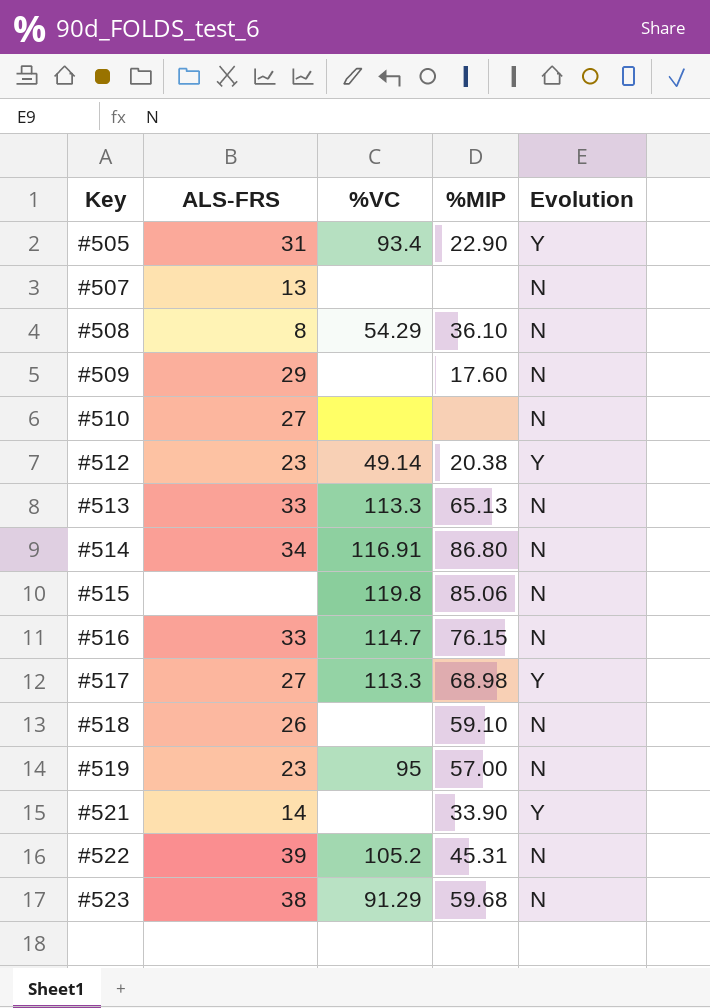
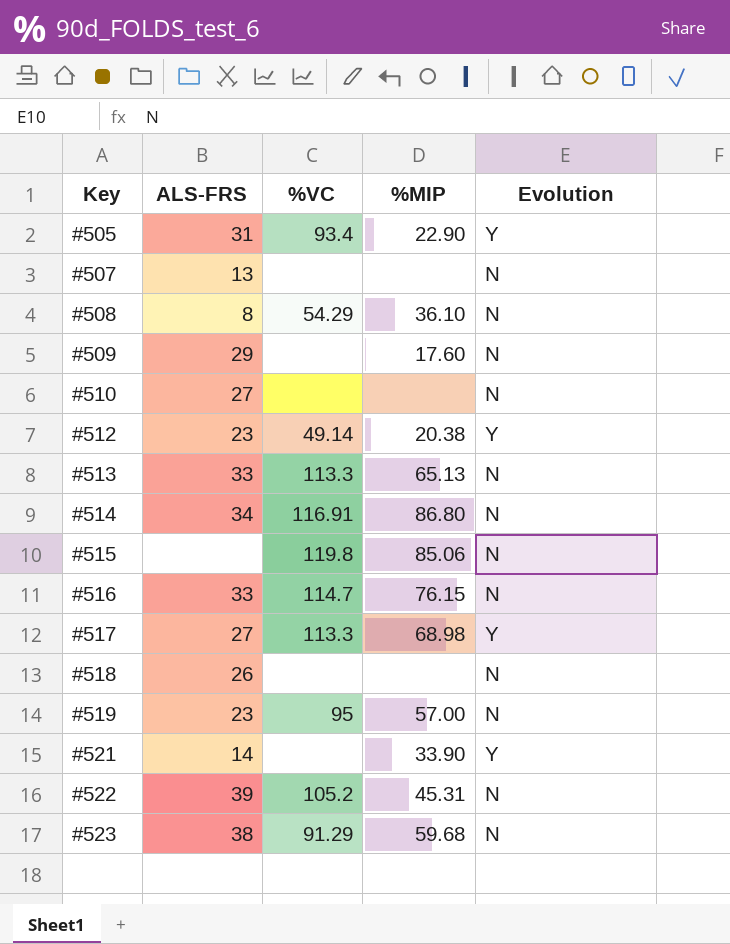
#518 | %MIP: 59.10 -> none

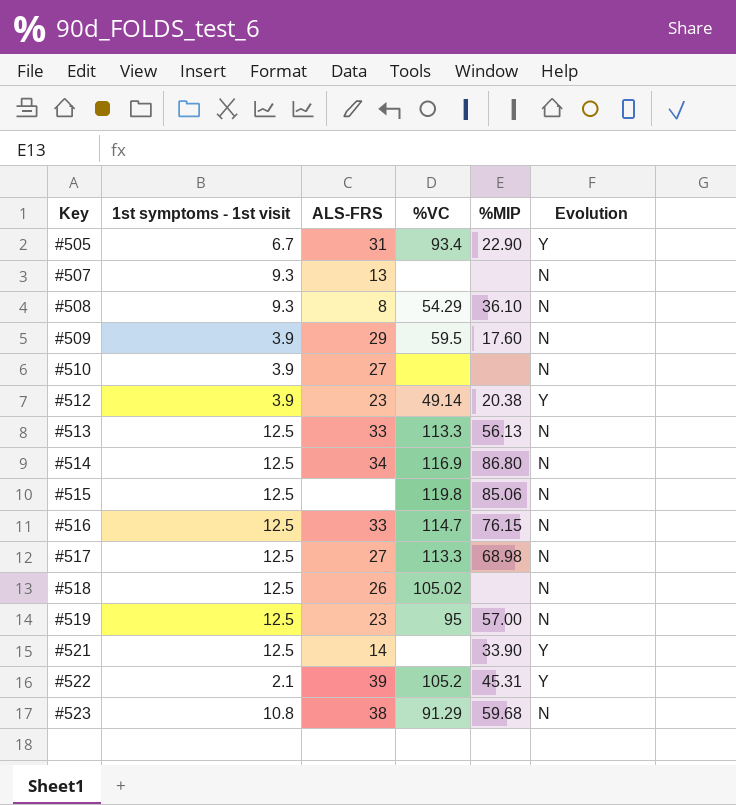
column 1st symptoms - 1st visit | position: none -> 2
#509 | %VC: none -> 59.5
#513 | %MIP: 65.13 -> 56.13
#514 | %VC: 116.91 -> 116.9
#517 | Evolution: Y -> N
#518 | %VC: none -> 105.02
#522 | Evolution: N -> Y

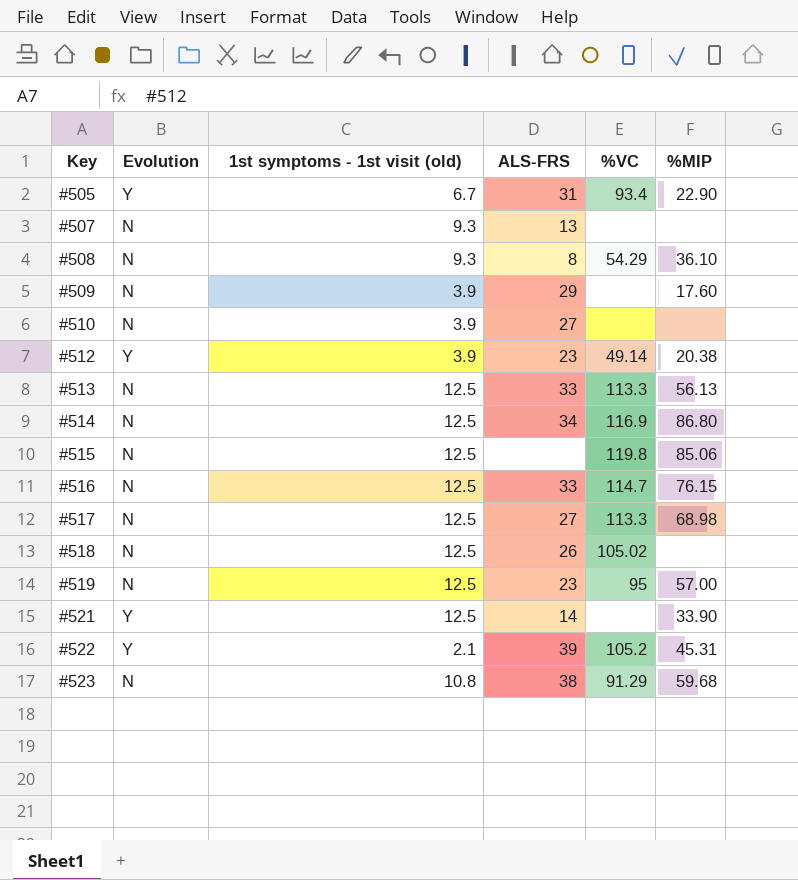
column Evolution | position: 6 -> 2
column name: 1st symptoms - 1st visit -> 1st symptoms - 1st visit (old)
#509 | %VC: 59.5 -> none

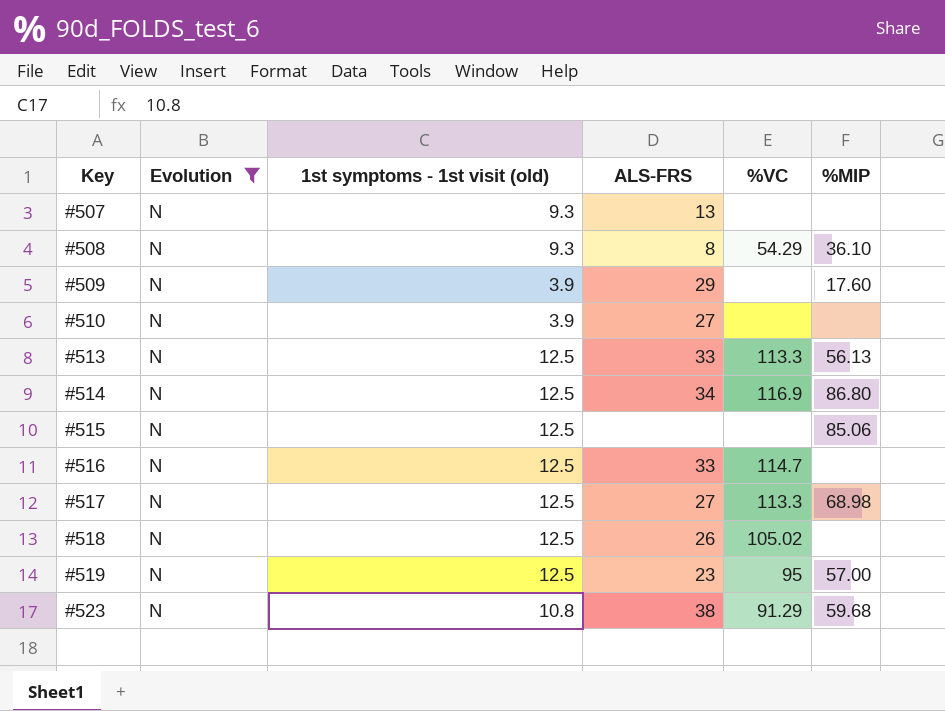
filter: none -> Evolution = N
#515 | %VC: 119.8 -> none
#516 | %MIP: 76.15 -> none

